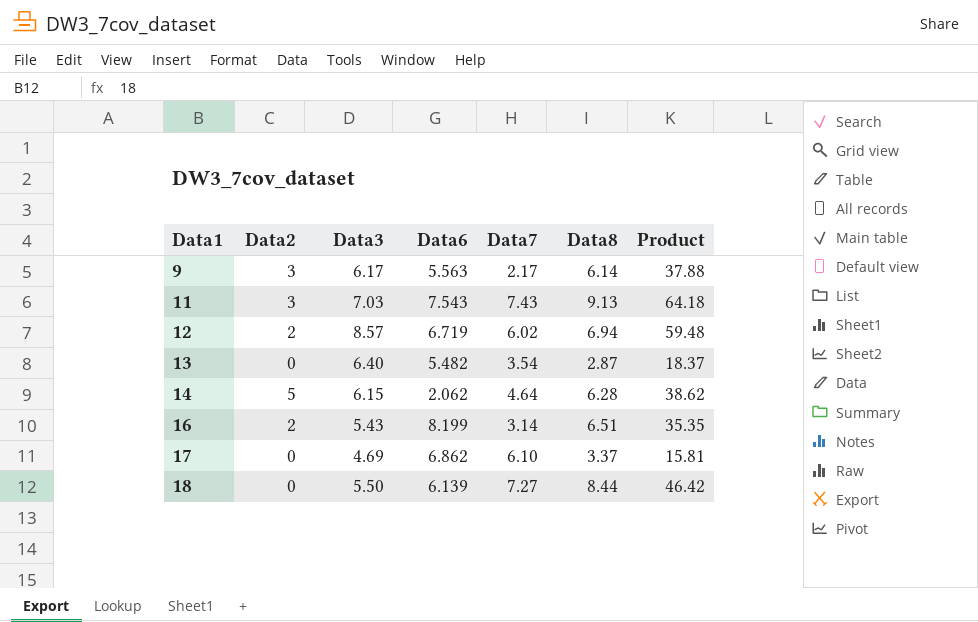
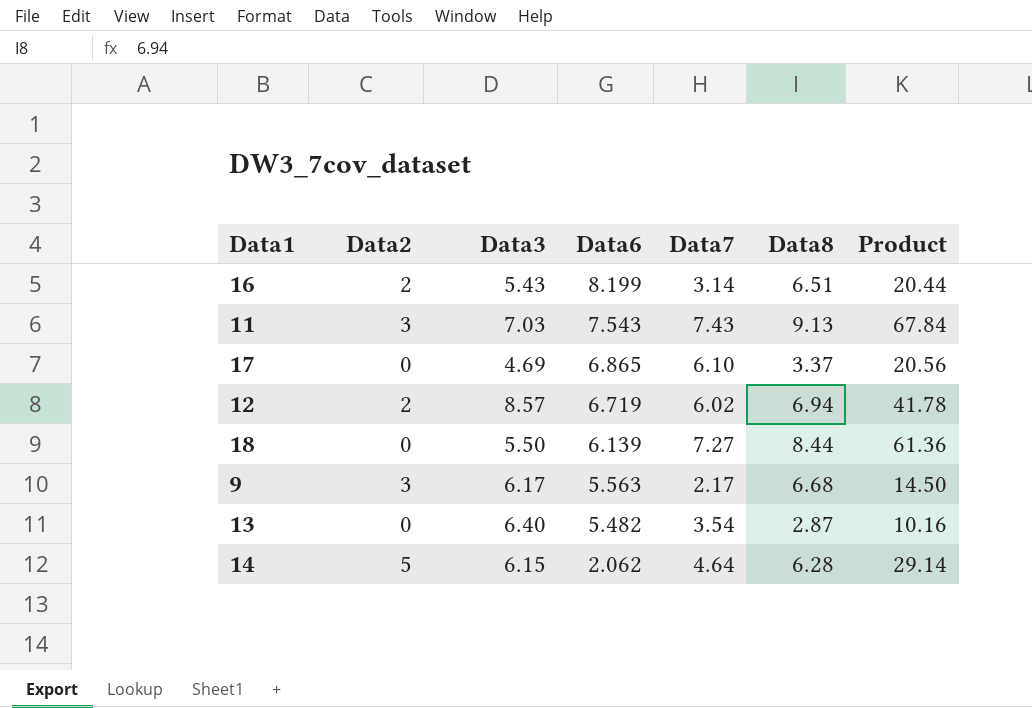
row order: Data1 ascending -> Data6 descending
column Product | formula: [Data3] * [Data8] -> [Data7] * [Data8]
17 | Data6: 6.862 -> 6.865
9 | Data8: 6.14 -> 6.68

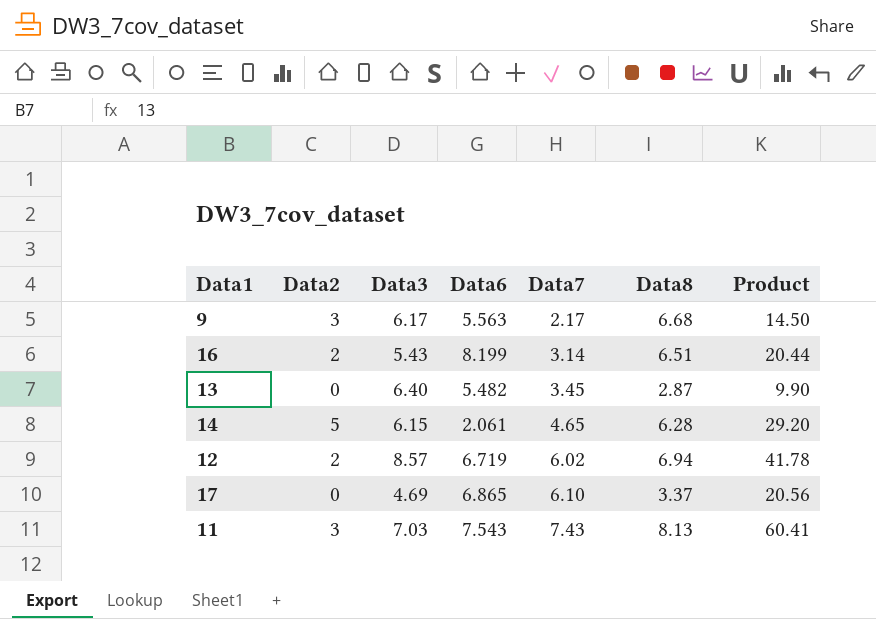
row order: Data6 descending -> Data7 ascending
row 18: 0 | 5.50 | 6.139 | 7.27 | 8.44 | 61.36 -> none
13 | Data7: 3.54 -> 3.45
13 | Product: 10.16 -> 9.90
14 | Data6: 2.062 -> 2.061
14 | Data7: 4.64 -> 4.65
14 | Product: 29.14 -> 29.20
11 | Data8: 9.13 -> 8.13
11 | Product: 67.84 -> 60.41

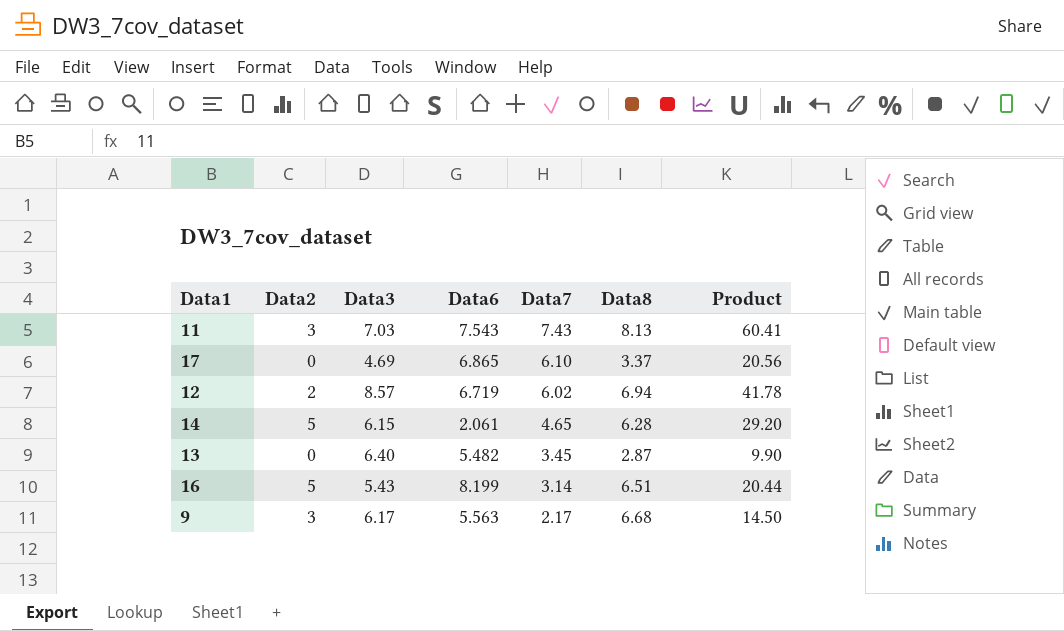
row order: Data7 ascending -> Data7 descending
16 | Data2: 2 -> 5

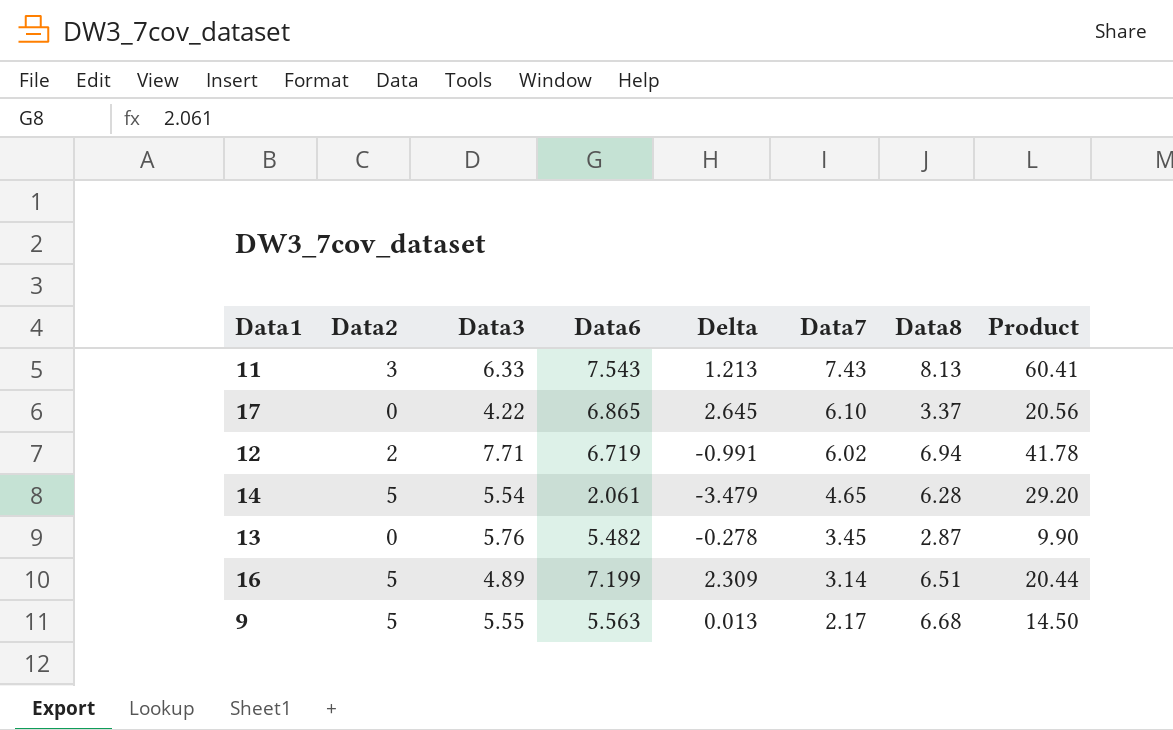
column Delta | formula: none -> [Data6] - [Data3]
11 | Data3: 7.03 -> 6.33
17 | Data3: 4.69 -> 4.22
12 | Data3: 8.57 -> 7.71
14 | Data3: 6.15 -> 5.54
13 | Data3: 6.40 -> 5.76
16 | Data3: 5.43 -> 4.89
16 | Data6: 8.199 -> 7.199
9 | Data2: 3 -> 5
9 | Data3: 6.17 -> 5.55

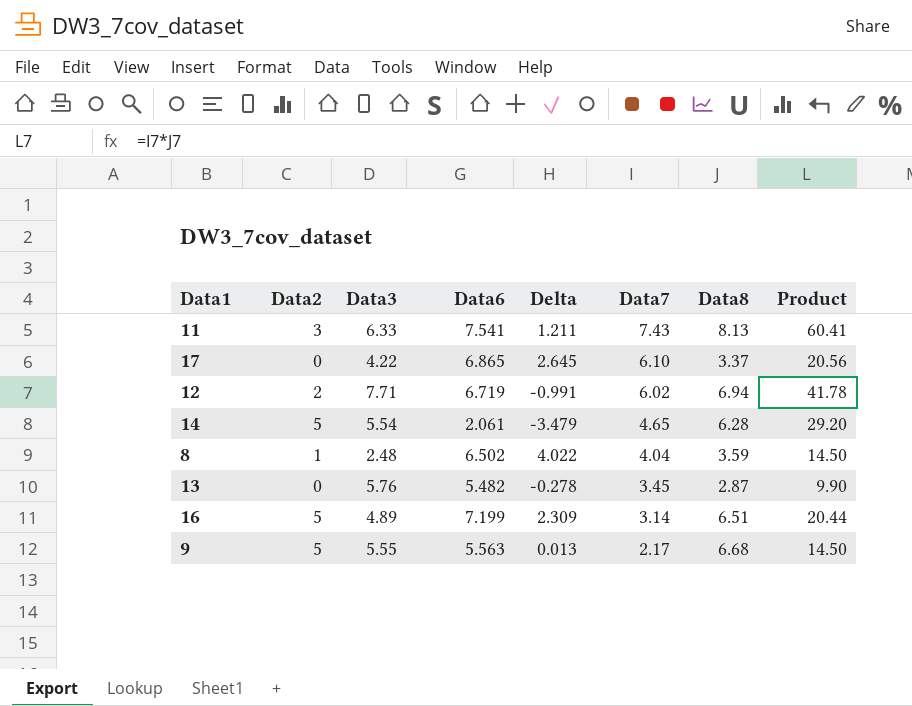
11 | Data6: 7.543 -> 7.541
11 | Delta: 1.213 -> 1.211
row 8: none -> 1 | 2.48 | 6.502 | 4.022 | 4.04 | 3.59 | 14.50

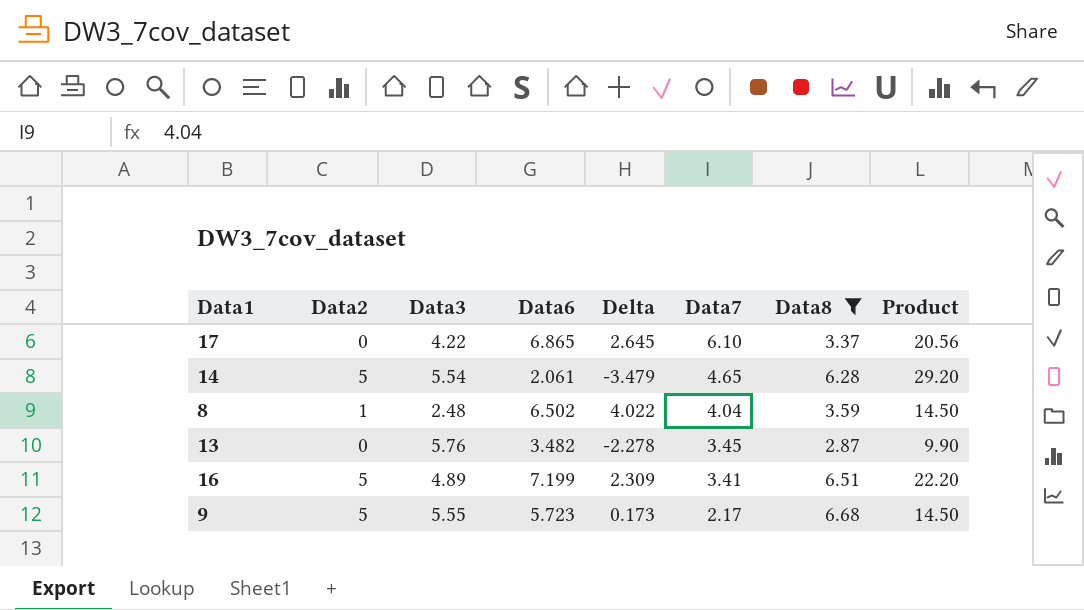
filter: none -> Data8 <= 6.68
13 | Data6: 5.482 -> 3.482
13 | Delta: -0.278 -> -2.278
16 | Data7: 3.14 -> 3.41
16 | Product: 20.44 -> 22.20
9 | Data6: 5.563 -> 5.723
9 | Delta: 0.013 -> 0.173

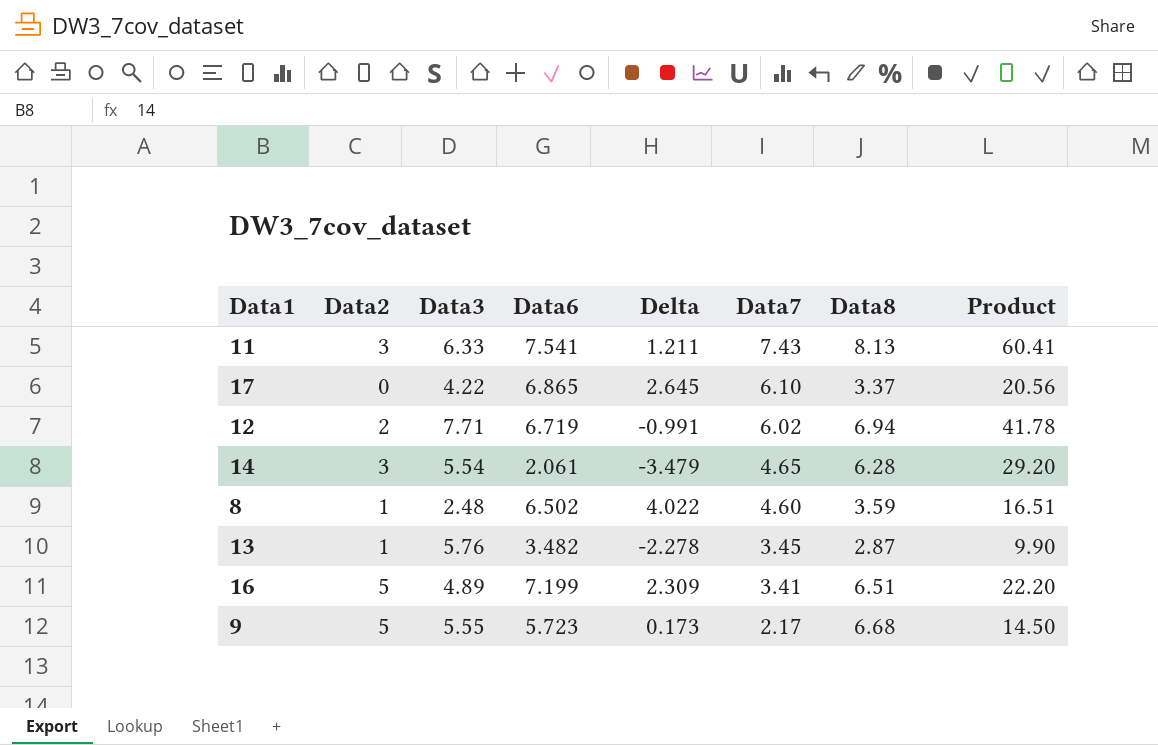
filter: Data8 <= 6.68 -> none
14 | Data2: 5 -> 3
8 | Data7: 4.04 -> 4.60
8 | Product: 14.50 -> 16.51
13 | Data2: 0 -> 1

